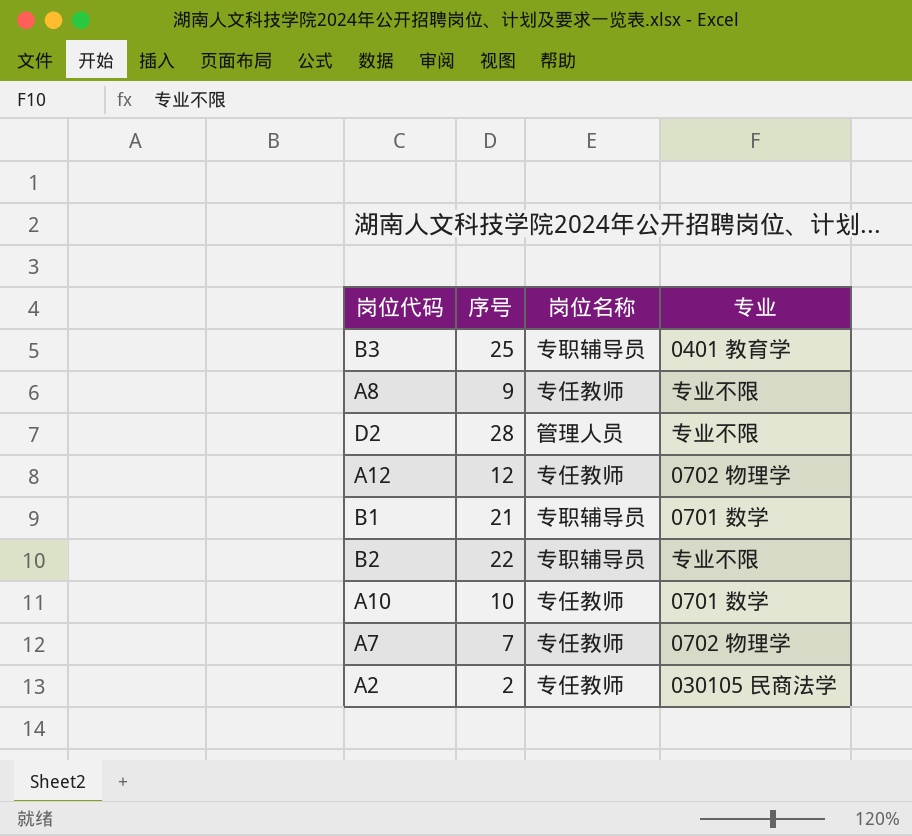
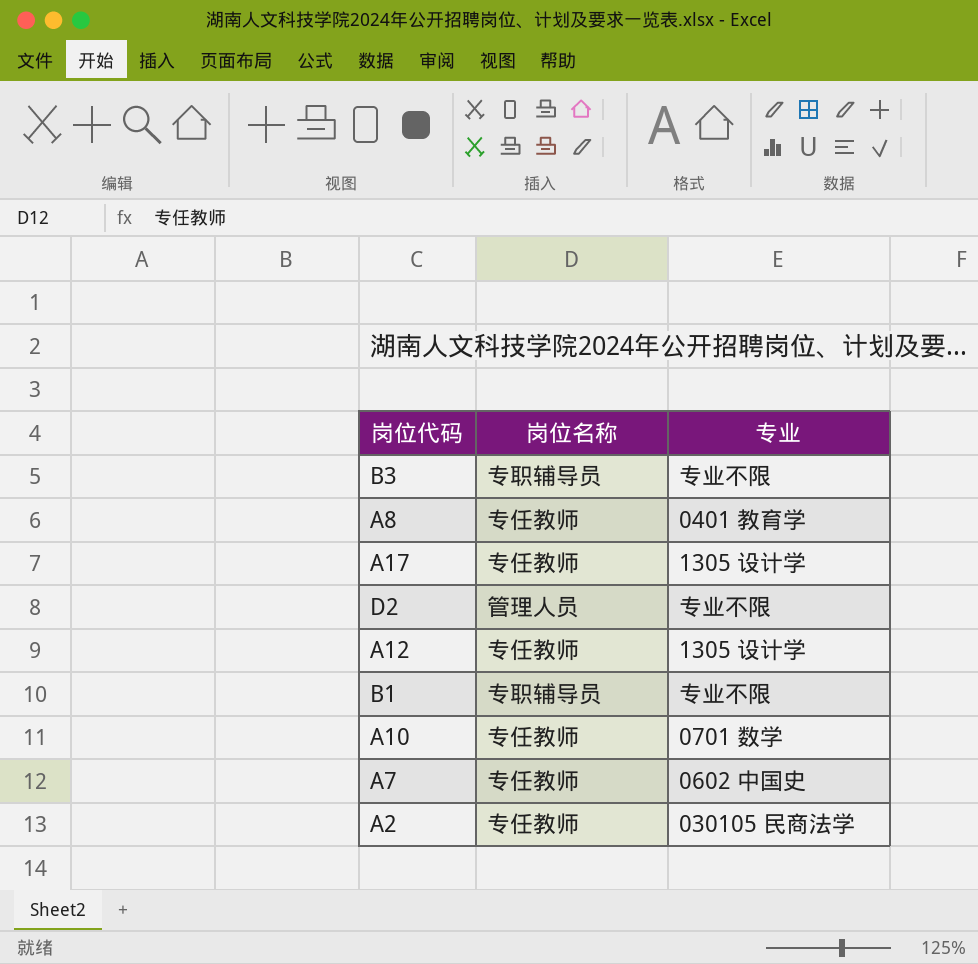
column 序号 | position: 2 -> none
row B2: 22 | 专职辅导员 | 专业不限 -> none
B3 | 专业: 0401 教育学 -> 专业不限
A8 | 专业: 专业不限 -> 0401 教育学
row A17: none -> 专任教师 | 1305 设计学
A12 | 专业: 0702 物理学 -> 1305 设计学
B1 | 专业: 0701 数学 -> 专业不限
A7 | 专业: 0702 物理学 -> 0602 中国史

